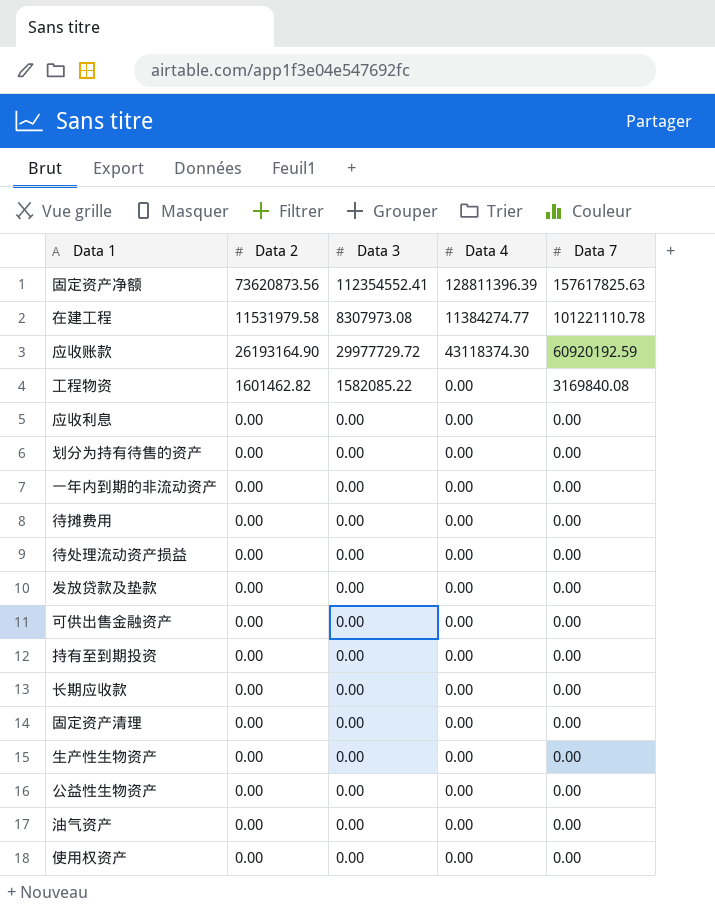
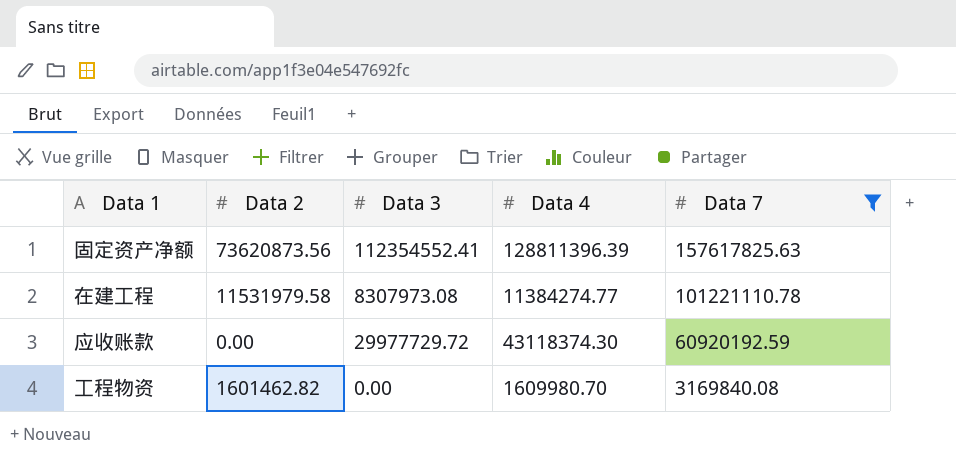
filter: none -> Data 7 != 0.00
应收账款 | Data 2: 26193164.90 -> 0.00
工程物资 | Data 3: 1582085.22 -> 0.00
工程物资 | Data 4: 0.00 -> 1609980.70

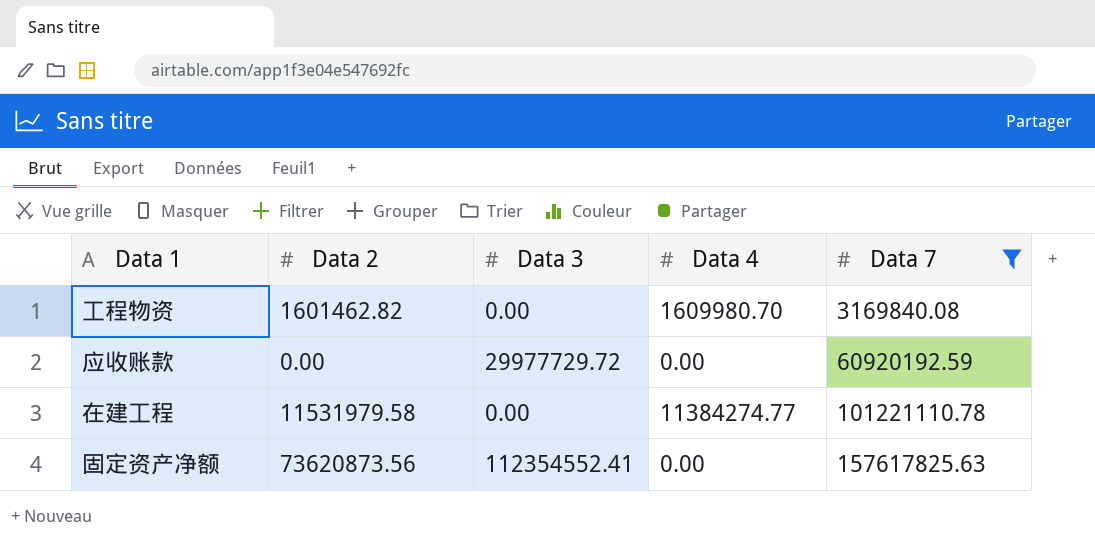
row order: Data 7 descending -> Data 7 ascending
应收账款 | Data 4: 43118374.30 -> 0.00
在建工程 | Data 3: 8307973.08 -> 0.00
固定资产净额 | Data 4: 128811396.39 -> 0.00

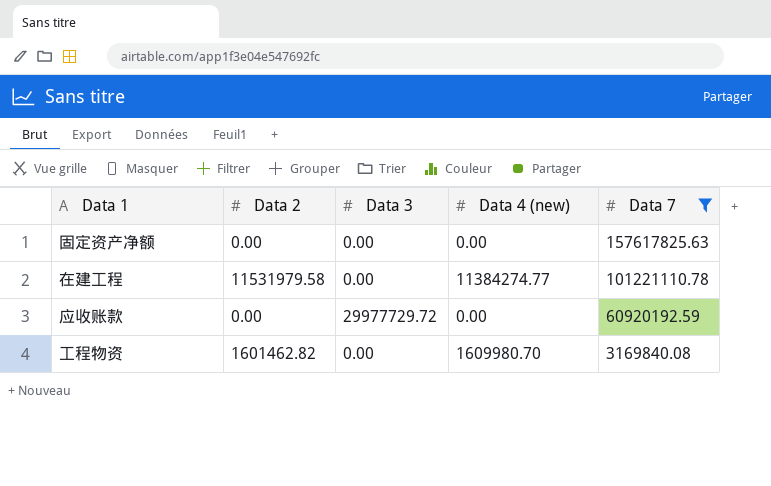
row order: Data 7 ascending -> Data 7 descending
column name: Data 4 -> Data 4 (new)
固定资产净额 | Data 2: 73620873.56 -> 0.00
固定资产净额 | Data 3: 112354552.41 -> 0.00

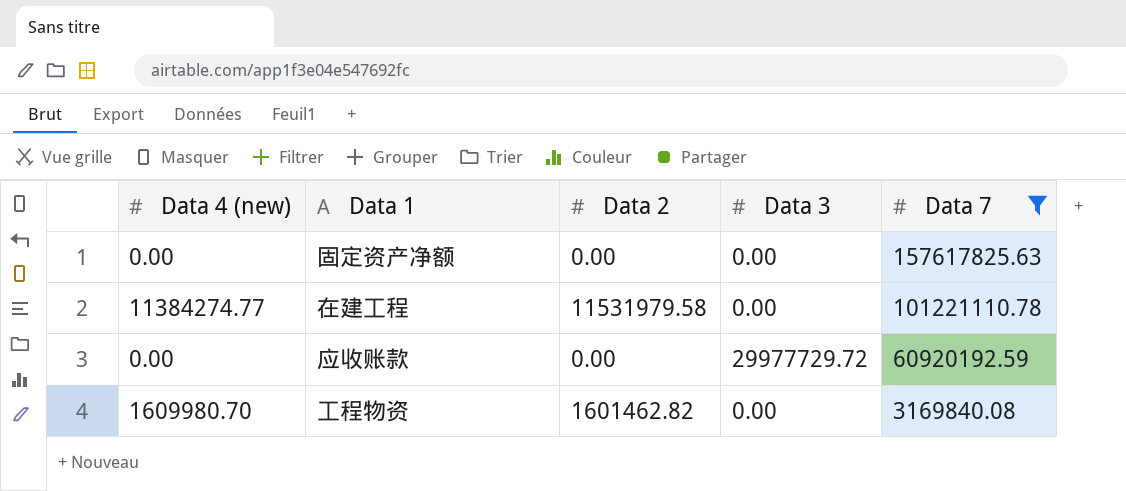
column Data 4 (new) | position: 4 -> 1

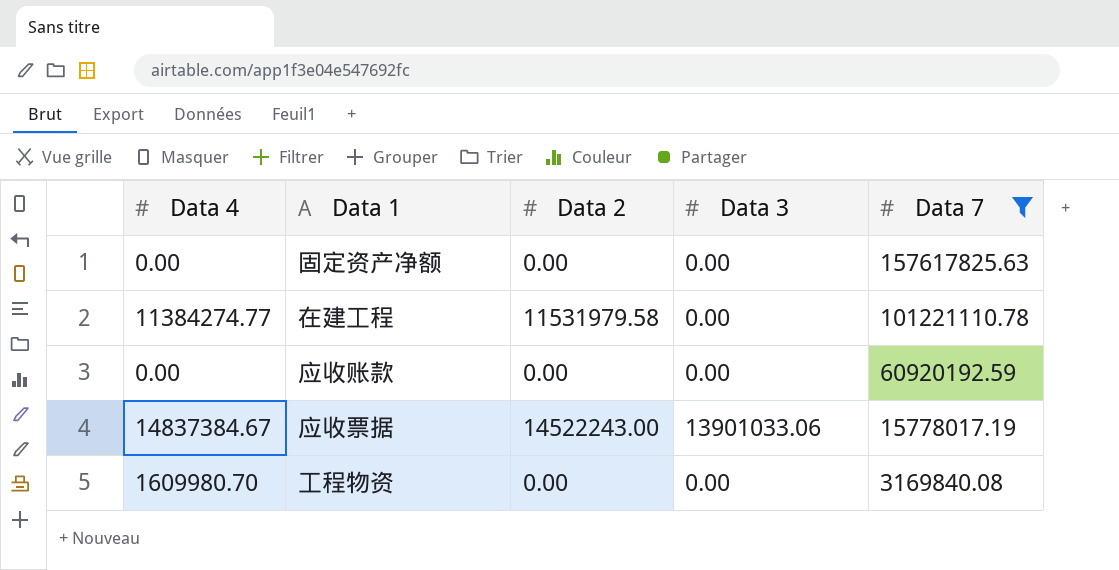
column name: Data 4 (new) -> Data 4
应收账款 | Data 3: 29977729.72 -> 0.00
row 应收票据: none -> 14837384.67 | 14522243.00 | 13901033.06 | 15778017.19
工程物资 | Data 2: 1601462.82 -> 0.00

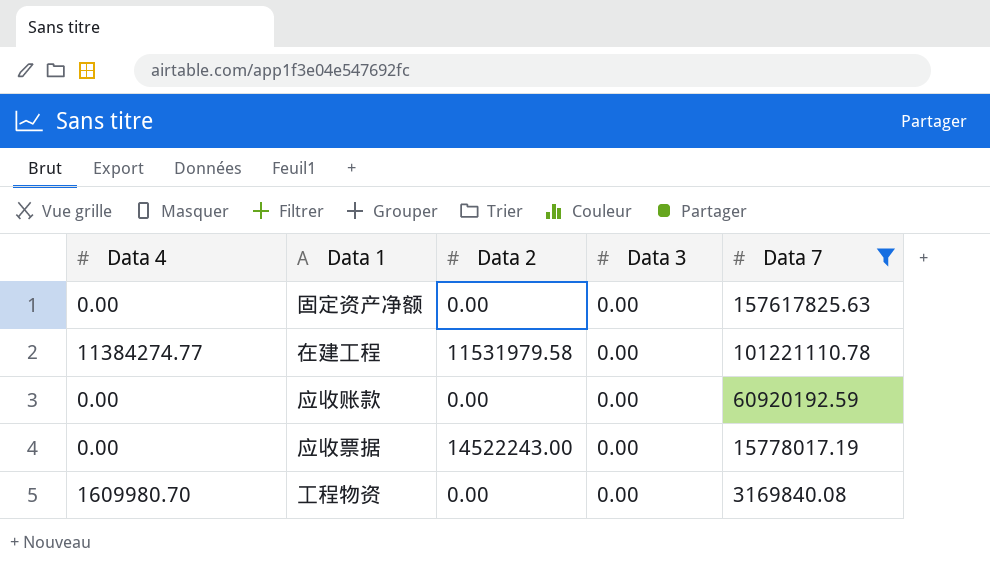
应收票据 | Data 4: 14837384.67 -> 0.00
应收票据 | Data 3: 13901033.06 -> 0.00

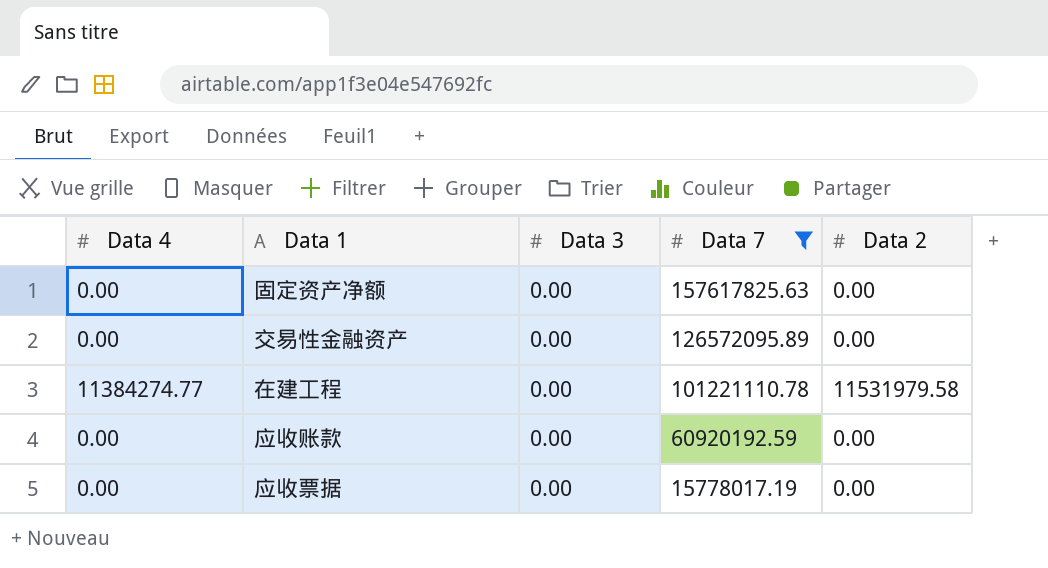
column Data 2 | position: 3 -> 5
row 工程物资: 1609980.70 | 0.00 | 0.00 | 3169840.08 -> none
row 交易性金融资产: none -> 0.00 | 0.00 | 126572095.89 | 0.00
应收票据 | Data 2: 14522243.00 -> 0.00

